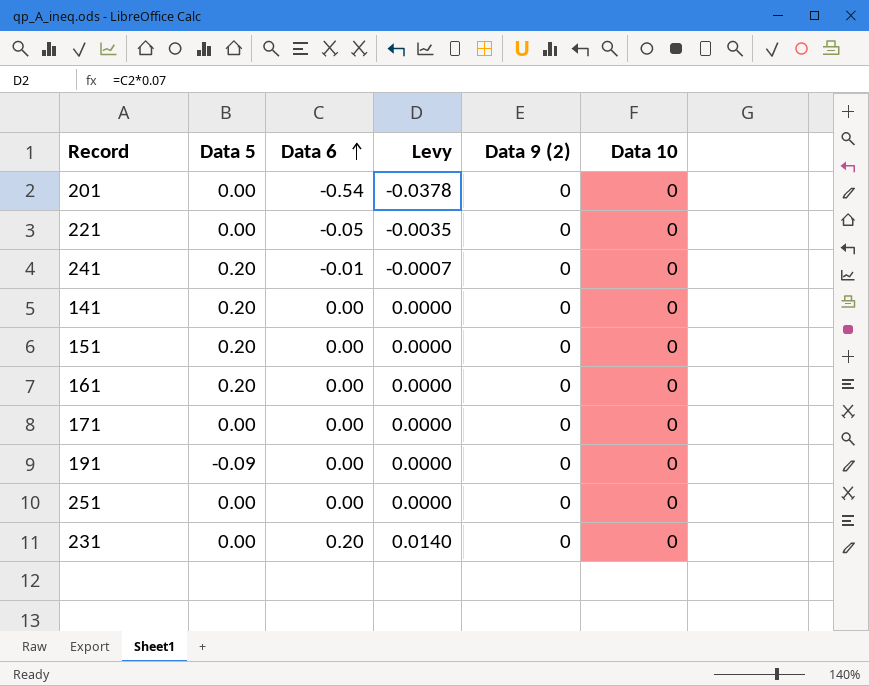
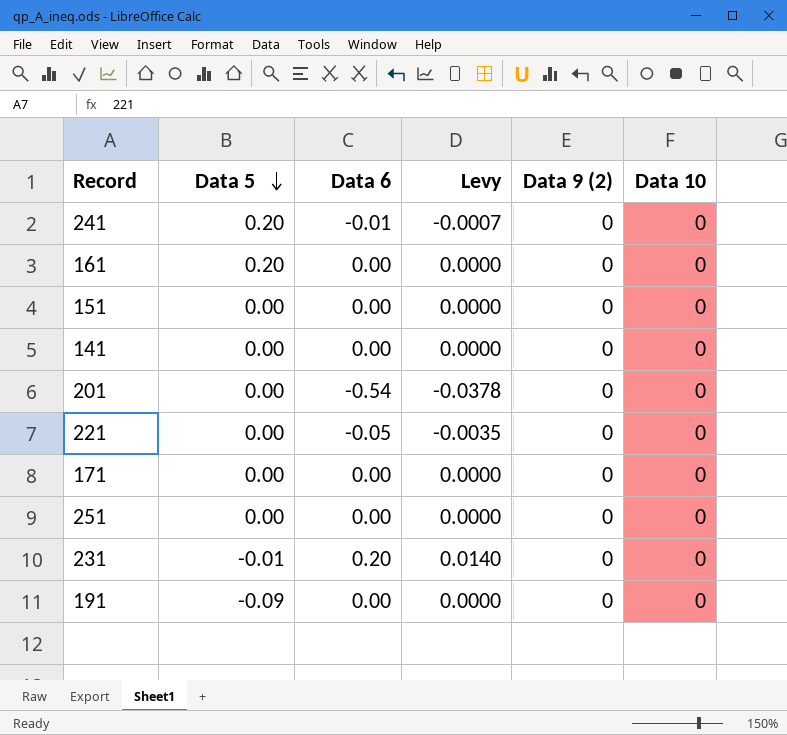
row order: Data 6 ascending -> Data 5 descending
151 | Data 5: 0.20 -> 0.00
141 | Data 5: 0.20 -> 0.00
231 | Data 5: 0.00 -> -0.01

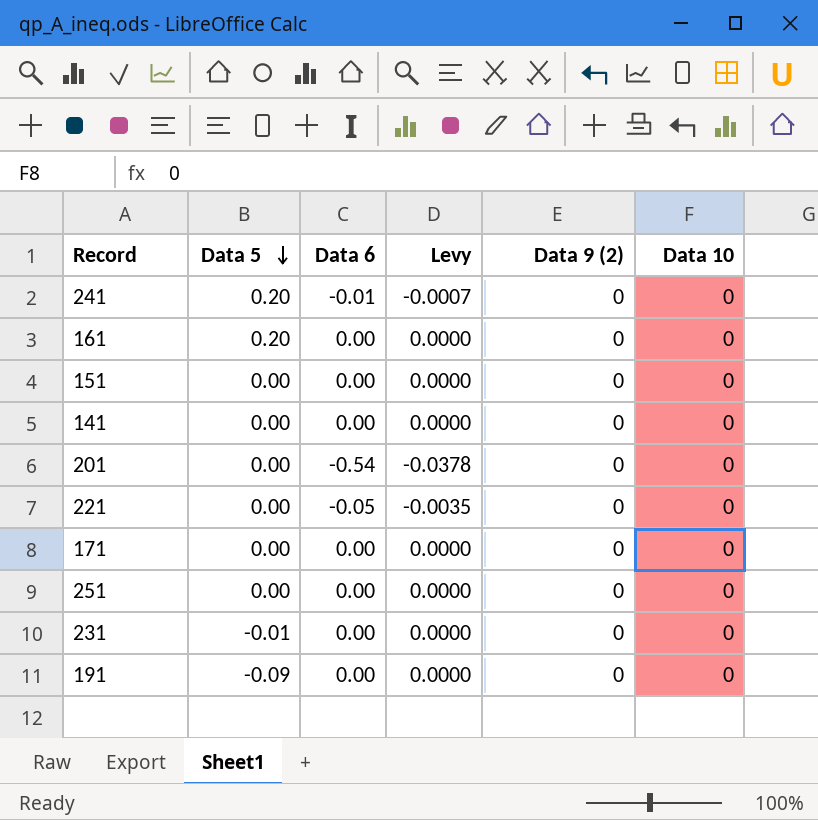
231 | Data 6: 0.20 -> 0.00
231 | Levy: 0.0140 -> 0.0000

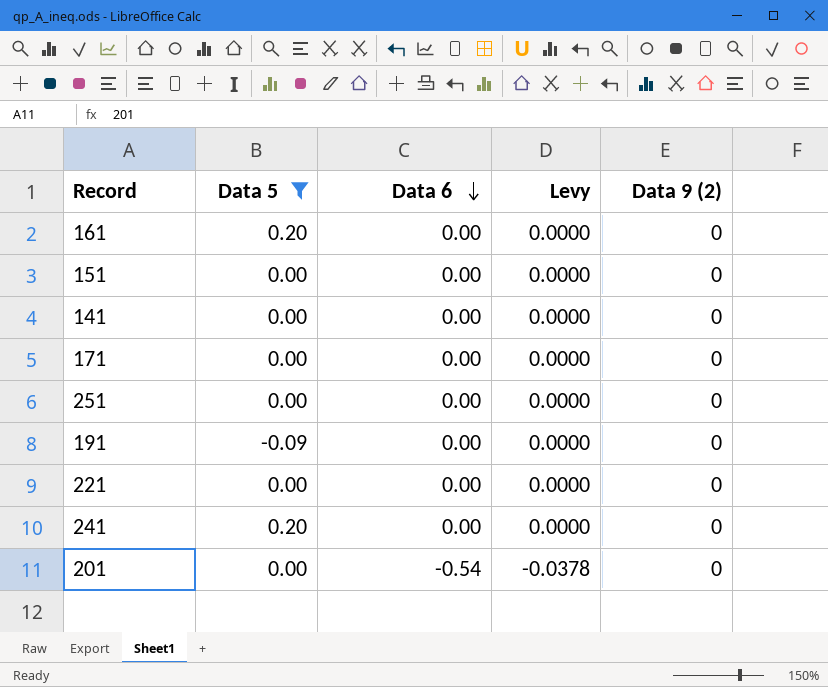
filter: none -> Data 5 != -0.01
row order: Data 5 descending -> Data 6 descending
column Data 10 | position: 6 -> none
221 | Data 6: -0.05 -> 0.00
221 | Levy: -0.0035 -> 0.0000
241 | Data 6: -0.01 -> 0.00
241 | Levy: -0.0007 -> 0.0000

